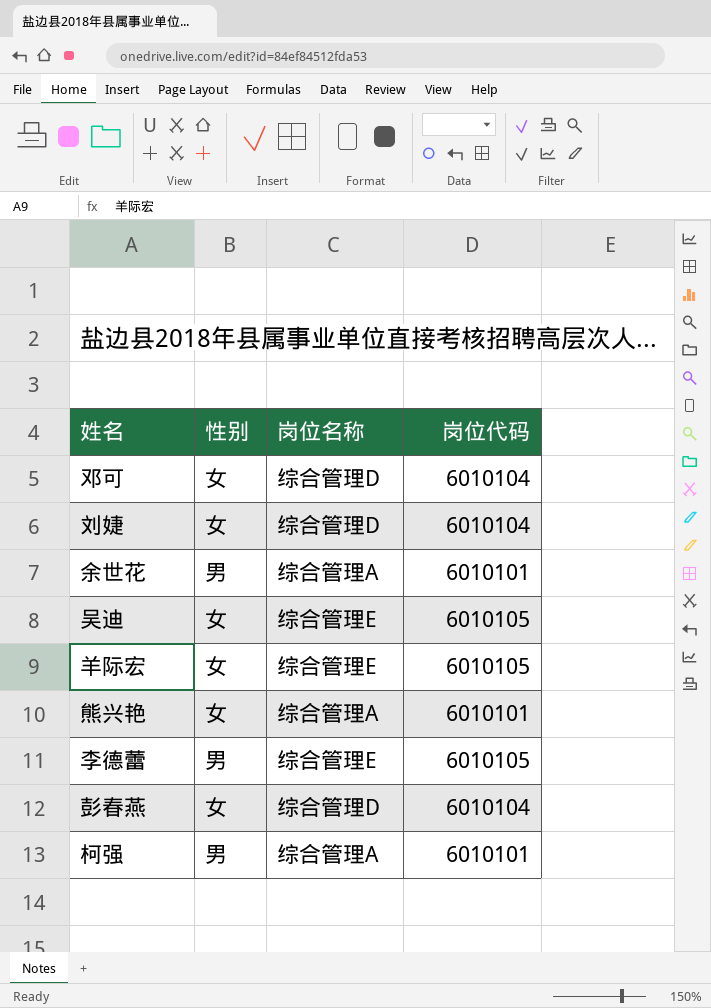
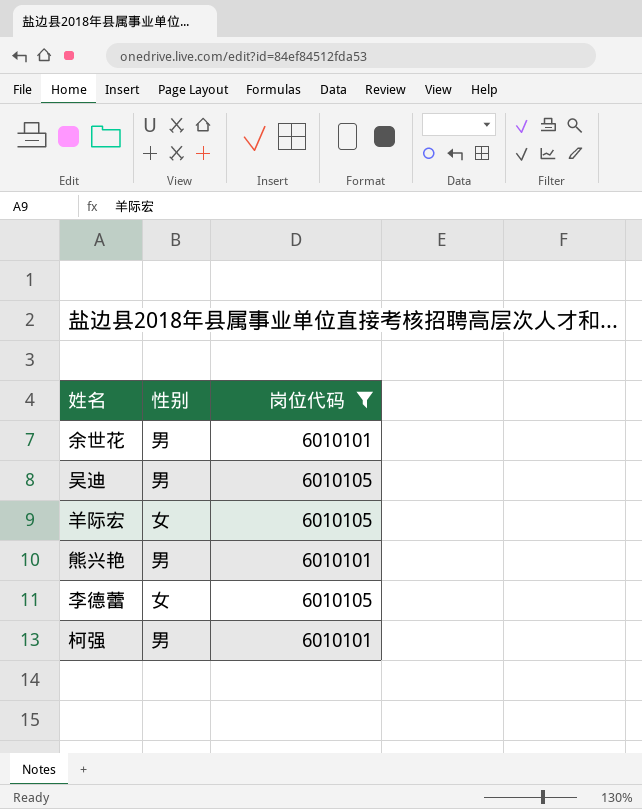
filter: none -> 岗位代码 != 6010104
column 岗位名称 | position: 3 -> none
吴迪 | 性别: 女 -> 男
熊兴艳 | 性别: 女 -> 男
李德蕾 | 性别: 男 -> 女

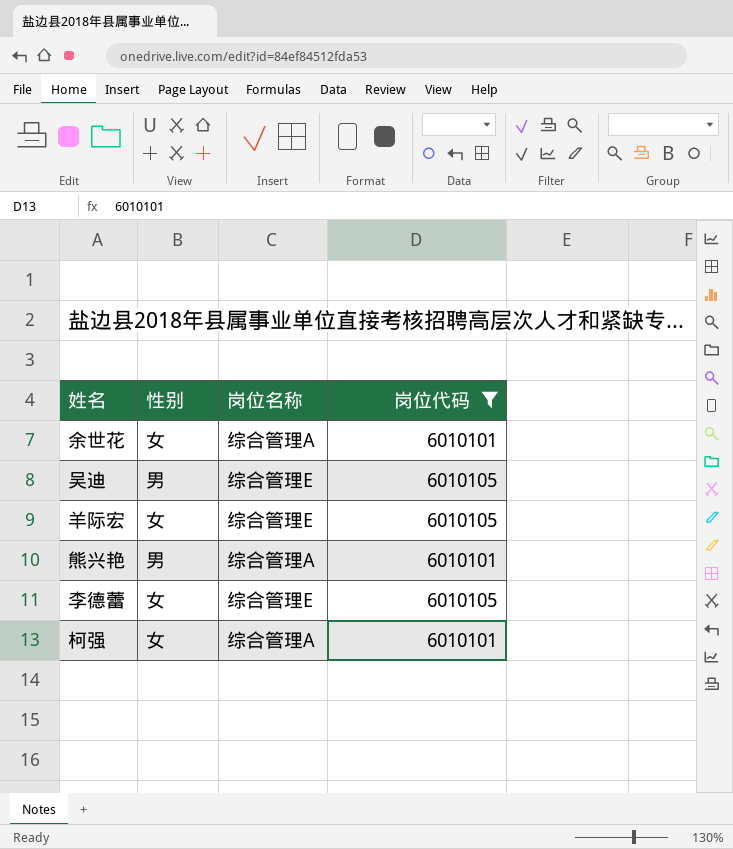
column 岗位名称 | position: none -> 3
余世花 | 性别: 男 -> 女
柯强 | 性别: 男 -> 女

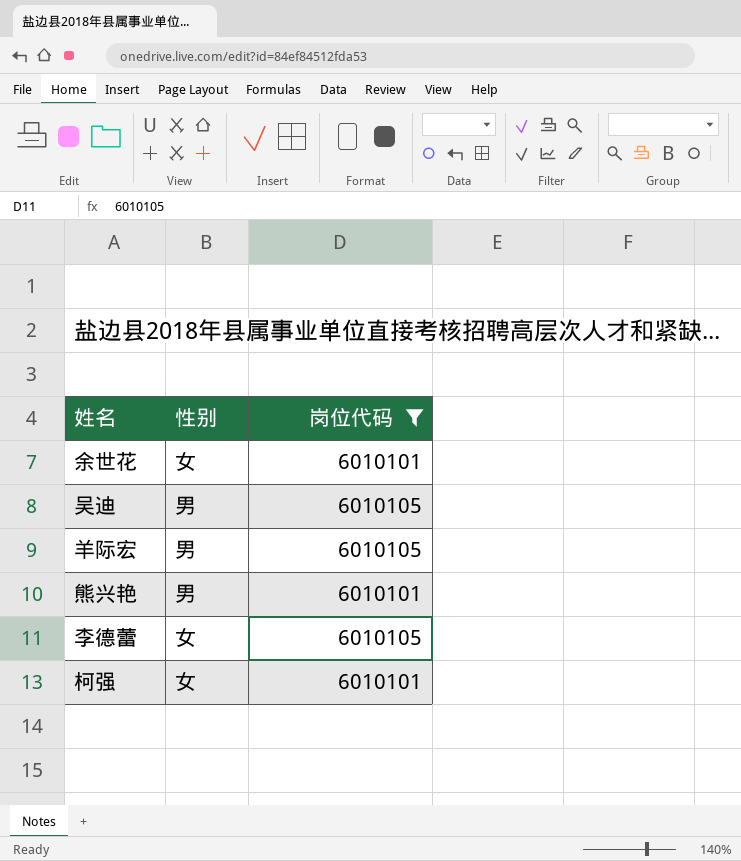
column 岗位名称 | position: 3 -> none
羊际宏 | 性别: 女 -> 男

